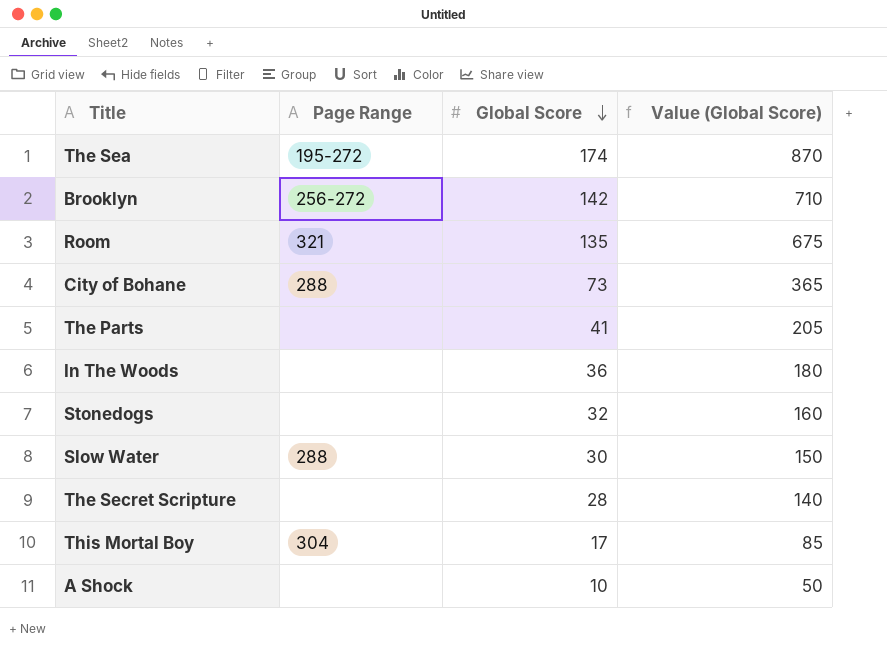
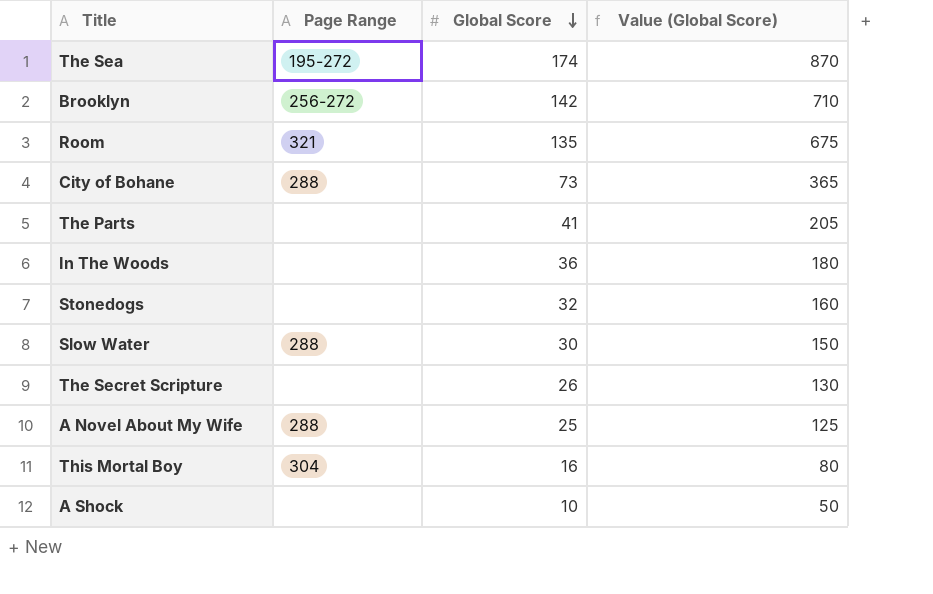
The Secret Scripture | Global Score: 28 -> 26
The Secret Scripture | Value (Global Score): 140 -> 130
row A Novel About My Wife: none -> 288 | 25 | 125
This Mortal Boy | Global Score: 17 -> 16
This Mortal Boy | Value (Global Score): 85 -> 80

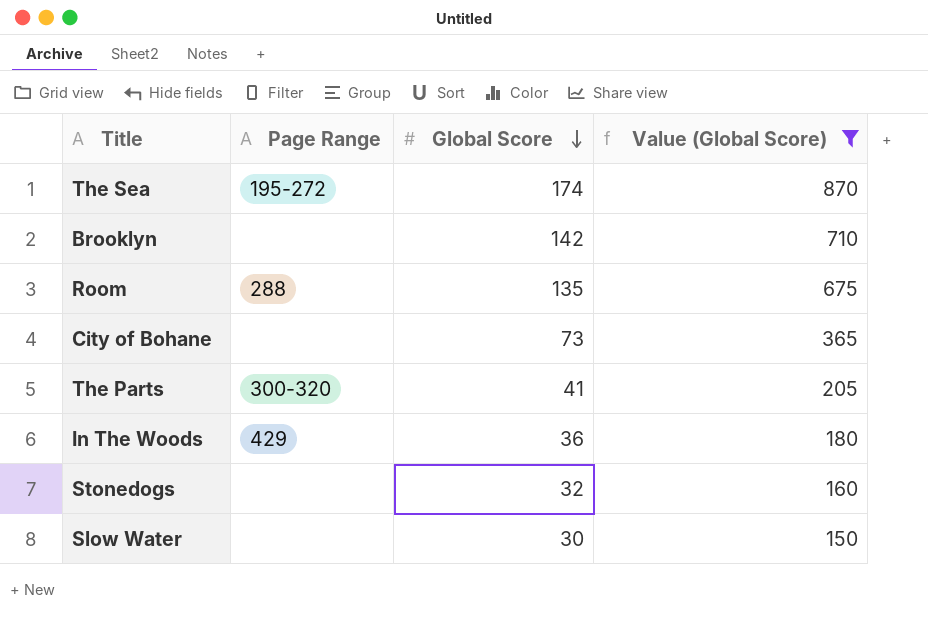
filter: none -> Value (Global Score) >= 150
Brooklyn | Page Range: 256-272 -> none
Room | Page Range: 321 -> 288
City of Bohane | Page Range: 288 -> none
The Parts | Page Range: none -> 300-320
In The Woods | Page Range: none -> 429
Slow Water | Page Range: 288 -> none

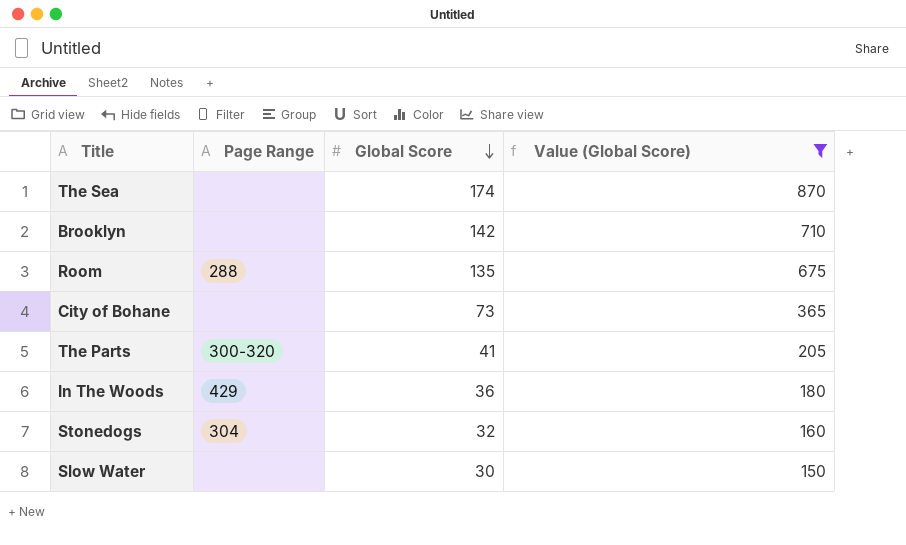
The Sea | Page Range: 195-272 -> none
Stonedogs | Page Range: none -> 304

